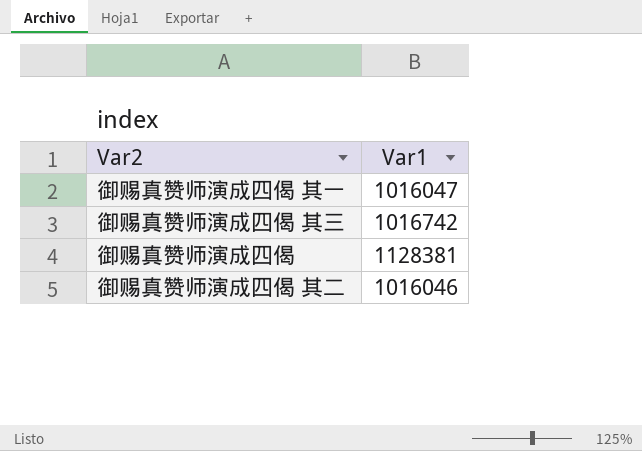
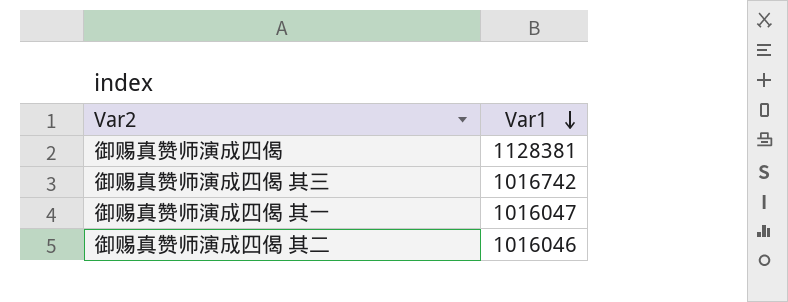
row order: none -> Var1 descending

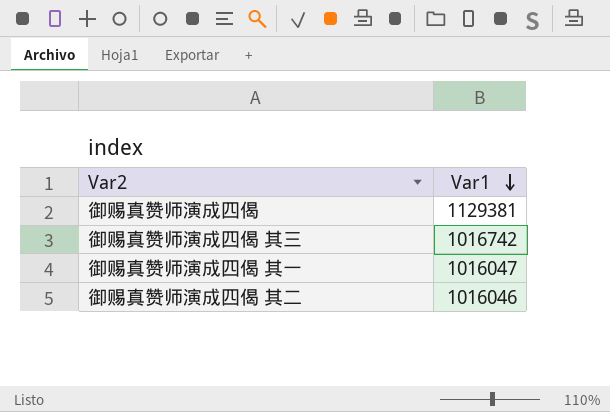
御赐真赞师演成四偈 | Var1: 1128381 -> 1129381

